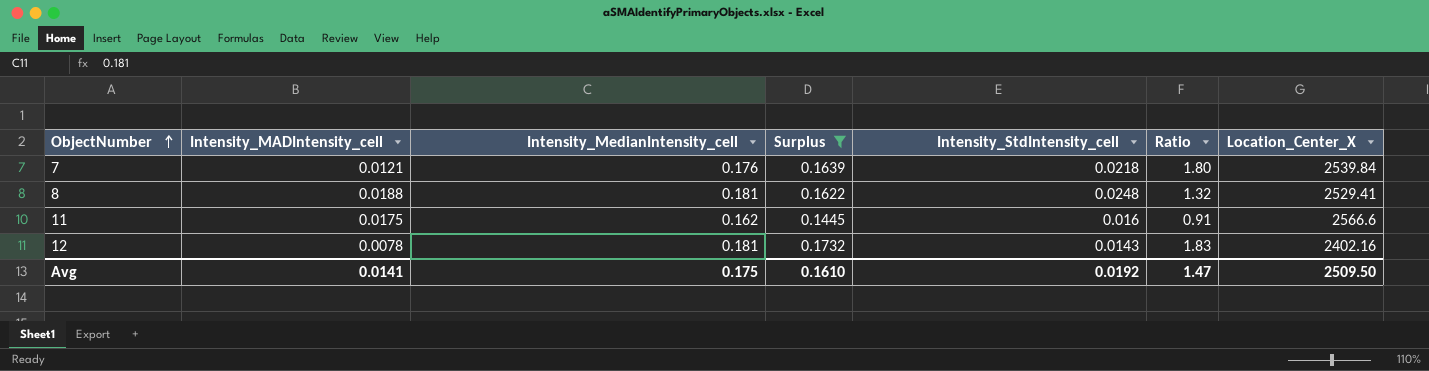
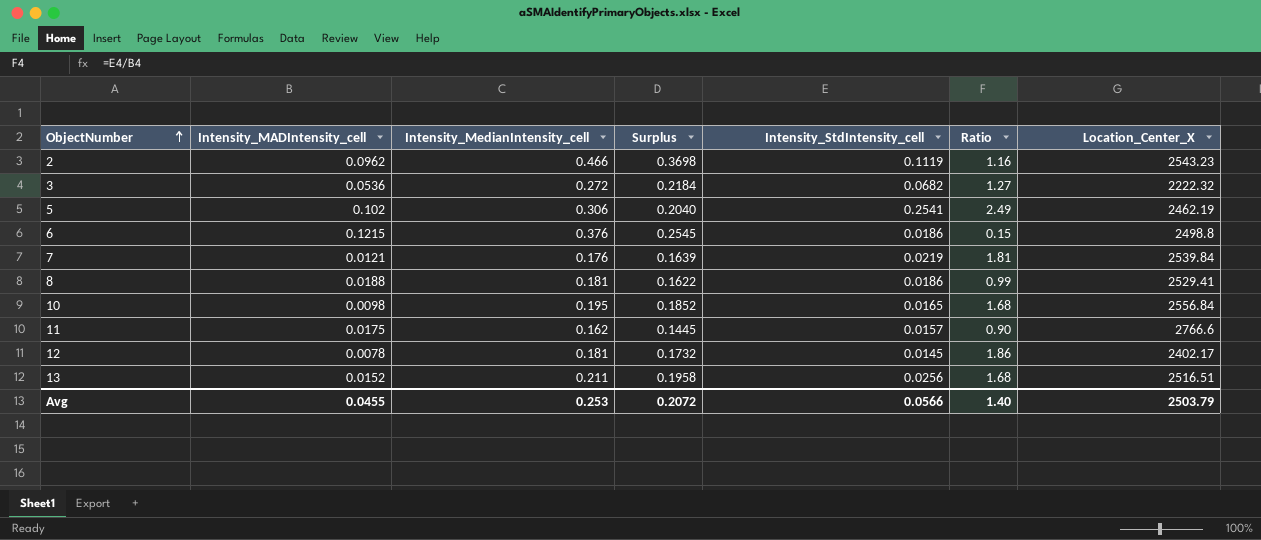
filter: Surplus <= 0.1732 -> none
7 | Intensity_StdIntensity_cell: 0.0218 -> 0.0219
7 | Ratio: 1.80 -> 1.81
8 | Intensity_StdIntensity_cell: 0.0248 -> 0.0186
8 | Ratio: 1.32 -> 0.99
11 | Intensity_StdIntensity_cell: 0.016 -> 0.0157
11 | Ratio: 0.91 -> 0.90
11 | Location_Center_X: 2566.6 -> 2766.6
12 | Intensity_StdIntensity_cell: 0.0143 -> 0.0145
12 | Ratio: 1.83 -> 1.86
12 | Location_Center_X: 2402.16 -> 2402.17
Avg | Intensity_MADIntensity_cell: 0.0141 -> 0.0455
Avg | Intensity_MedianIntensity_cell: 0.175 -> 0.253
Avg | Surplus: 0.1610 -> 0.2072
Avg | Intensity_StdIntensity_cell: 0.0192 -> 0.0566
Avg | Ratio: 1.47 -> 1.40
Avg | Location_Center_X: 2509.50 -> 2503.79

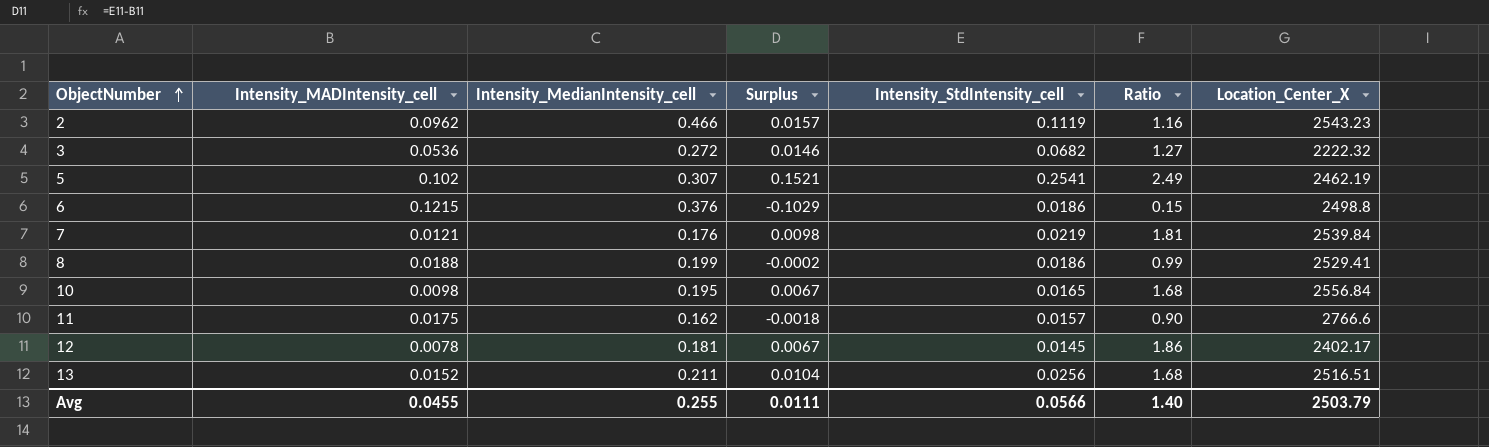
column Surplus | formula: [Intensity_MedianIntensity_cell] - [Intensity_MADIntensity_cell] -> [Intensity_StdIntensity_cell] - [Intensity_MADIntensity_cell]
5 | Intensity_MedianIntensity_cell: 0.306 -> 0.307
8 | Intensity_MedianIntensity_cell: 0.181 -> 0.199
Avg | Intensity_MedianIntensity_cell: 0.253 -> 0.255
Avg | Surplus: 0.2072 -> 0.0111

